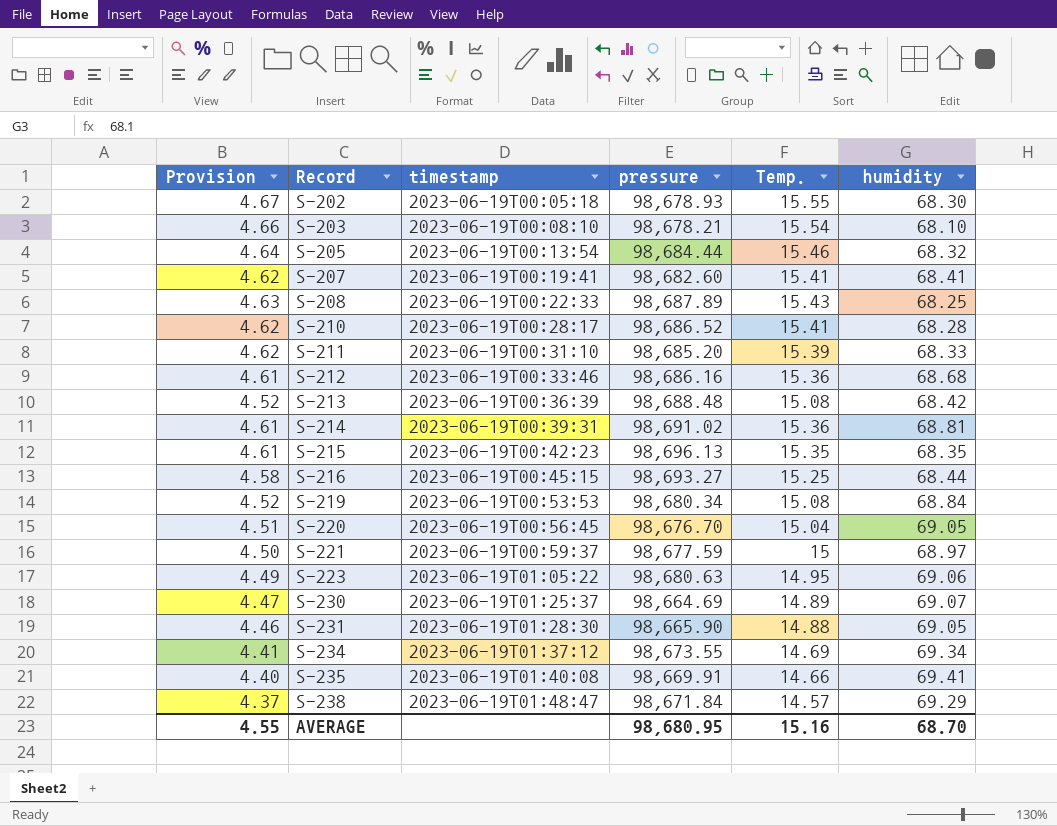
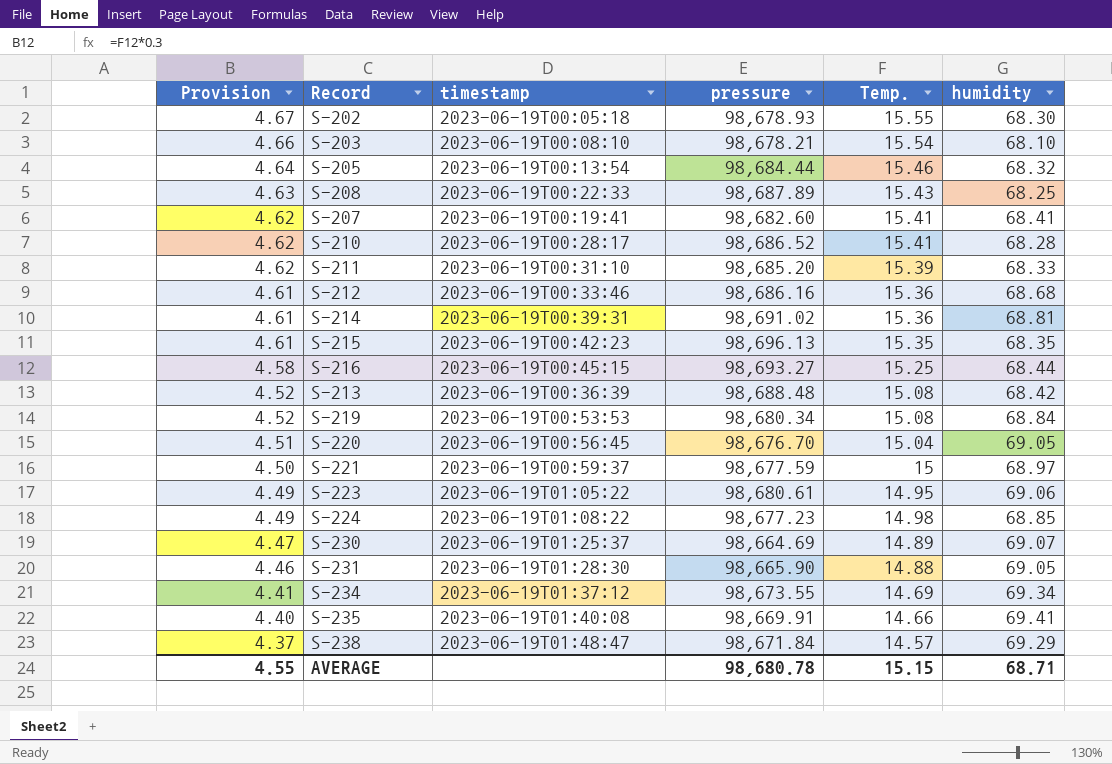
row order: Record ascending -> Provision descending
S-223 | pressure: 98,680.63 -> 98,680.61
row S-224: none -> 4.49 | 2023-06-19T01:08:22 | 98,677.23 | 14.98 | 68.85
AVERAGE | pressure: 98,680.95 -> 98,680.78
AVERAGE | Temp.: 15.16 -> 15.15
AVERAGE | humidity: 68.70 -> 68.71

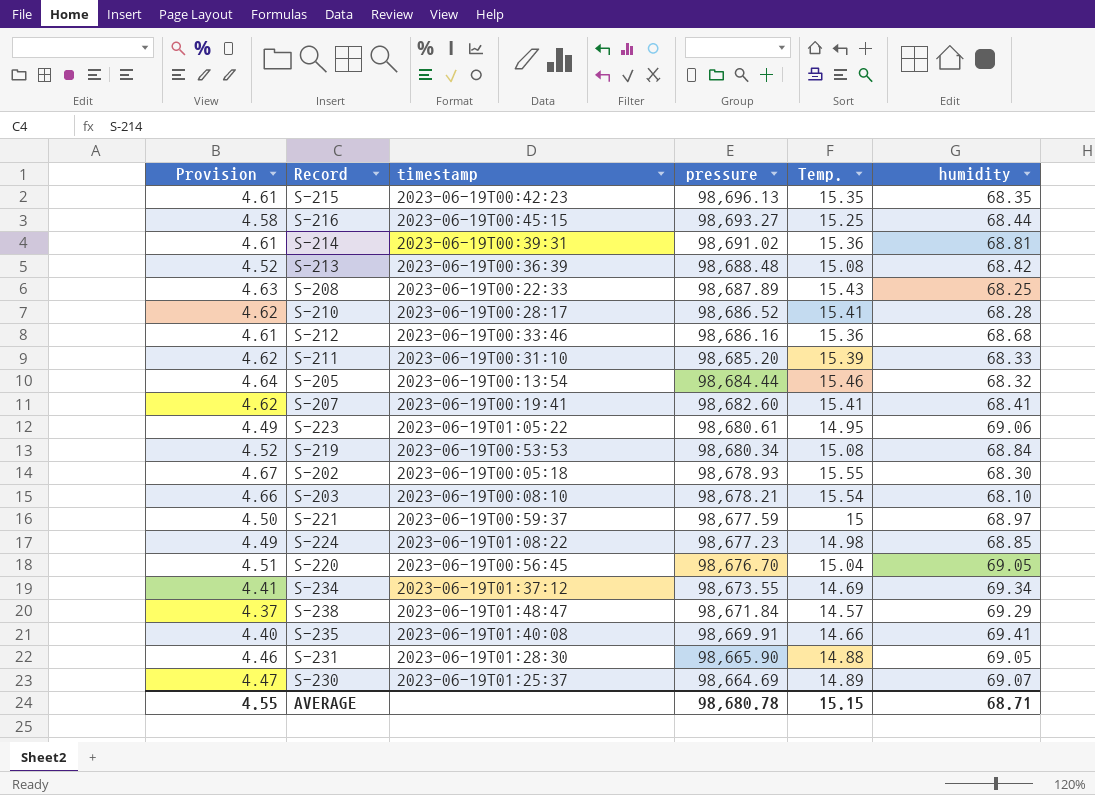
row order: Provision descending -> pressure descending

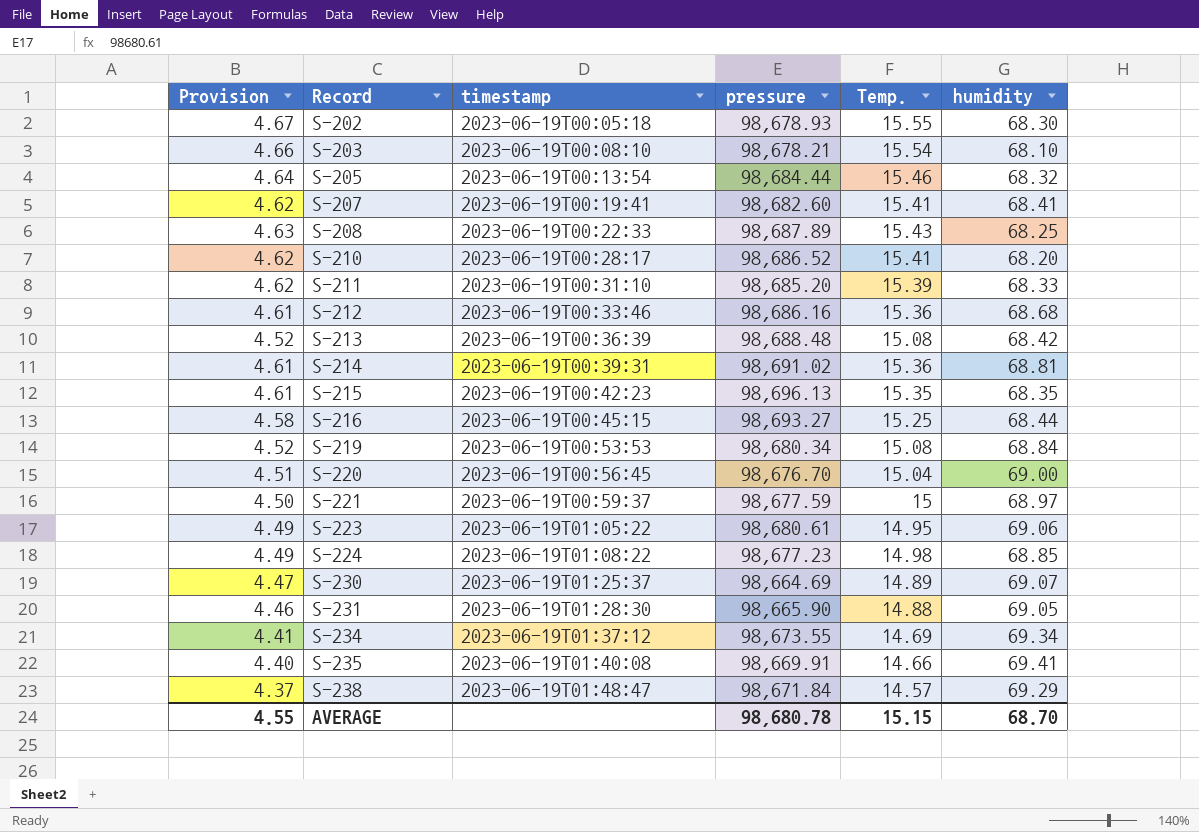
row order: pressure descending -> Record ascending
S-210 | humidity: 68.28 -> 68.20
S-220 | humidity: 69.05 -> 69.00
AVERAGE | humidity: 68.71 -> 68.70

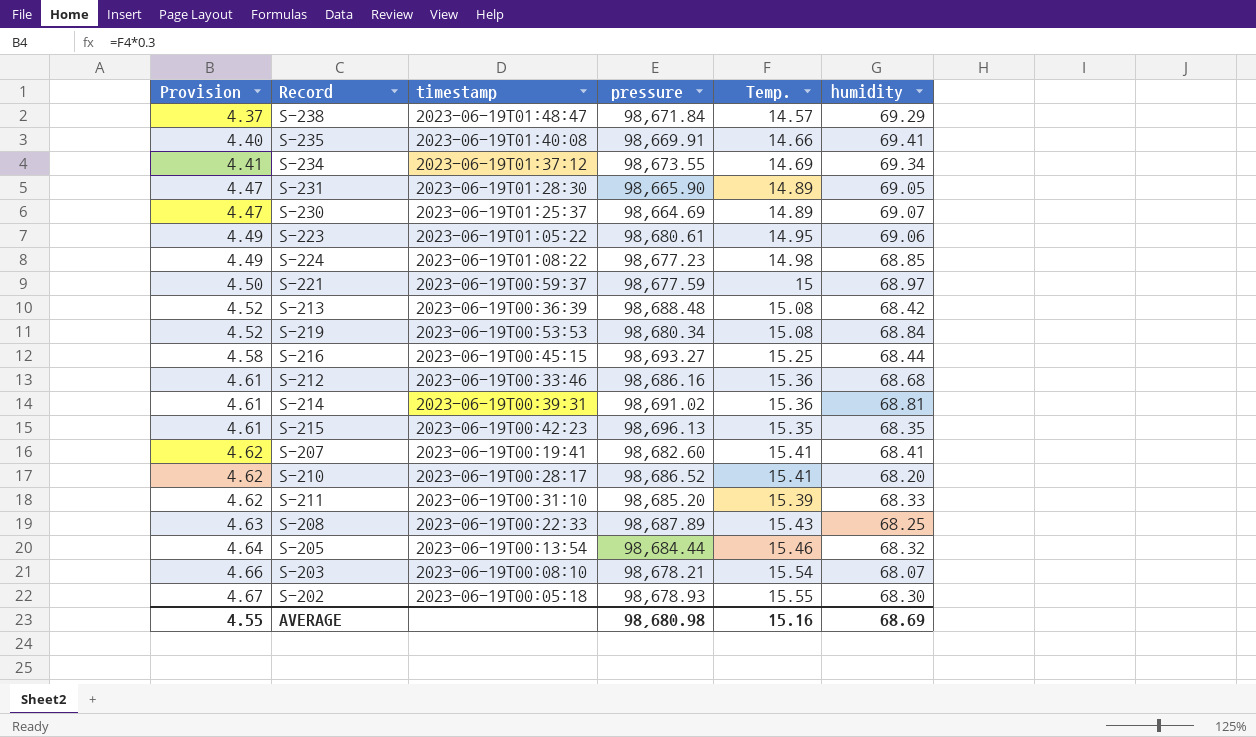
row order: Record ascending -> Provision ascending
row S-220: 4.51 | 2023-06-19T00:56:45 | 98,676.70 | 15.04 | 69.00 -> none
S-231 | Provision: 4.46 -> 4.47
S-231 | Temp.: 14.88 -> 14.89
S-203 | humidity: 68.10 -> 68.07
AVERAGE | pressure: 98,680.78 -> 98,680.98
AVERAGE | Temp.: 15.15 -> 15.16
AVERAGE | humidity: 68.70 -> 68.69

